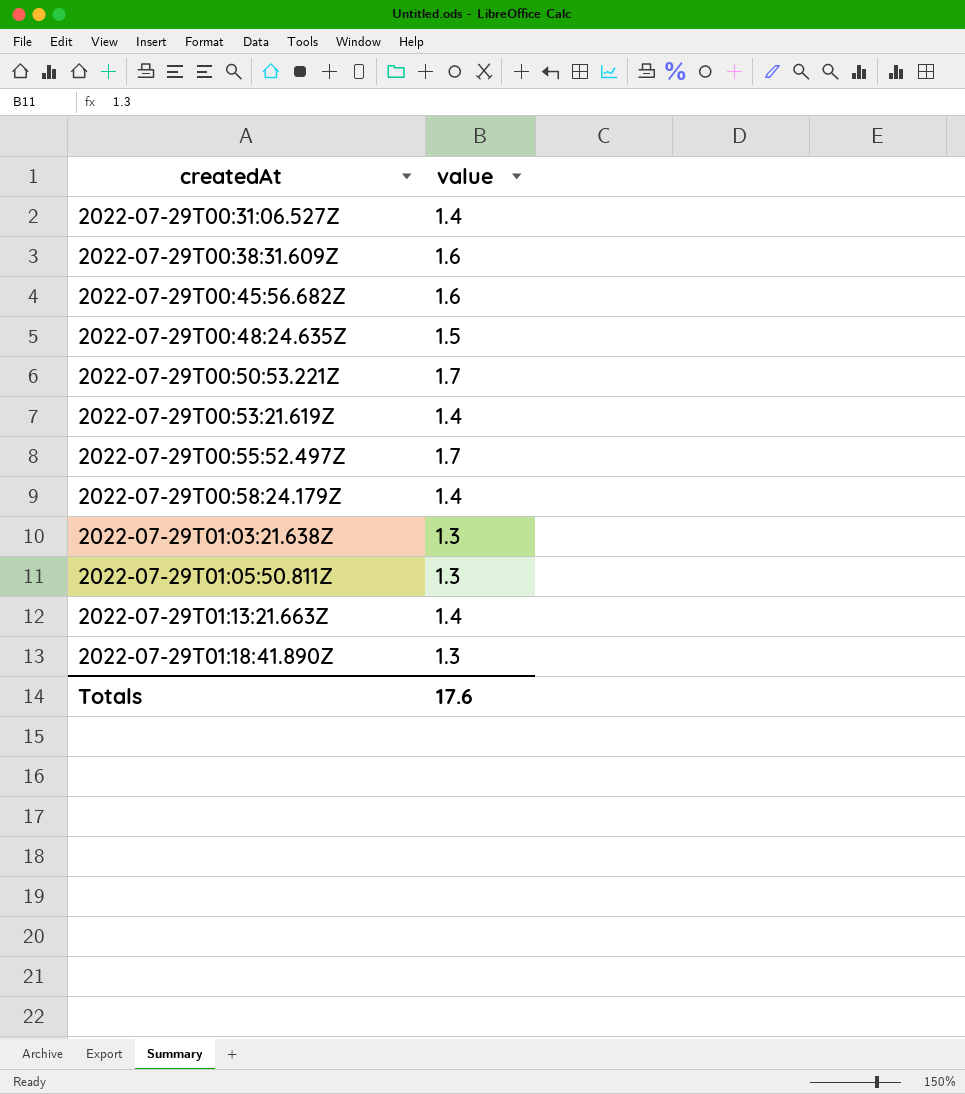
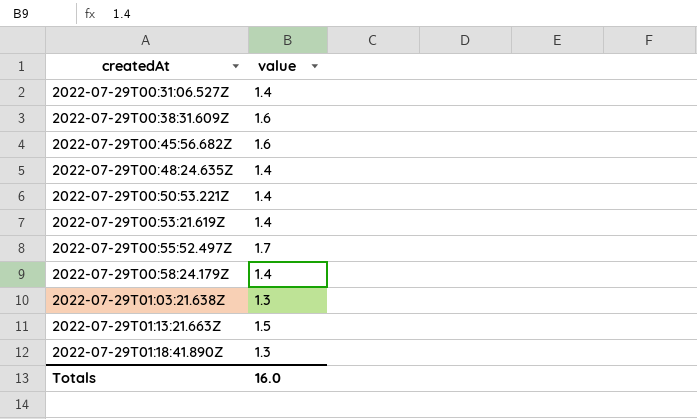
row 2022-07-29T01:05:50.811Z: 1.3 -> none
2022-07-29T00:48:24.635Z | value: 1.5 -> 1.4
2022-07-29T00:50:53.221Z | value: 1.7 -> 1.4
2022-07-29T01:13:21.663Z | value: 1.4 -> 1.5
Totals | value: 17.6 -> 16.0

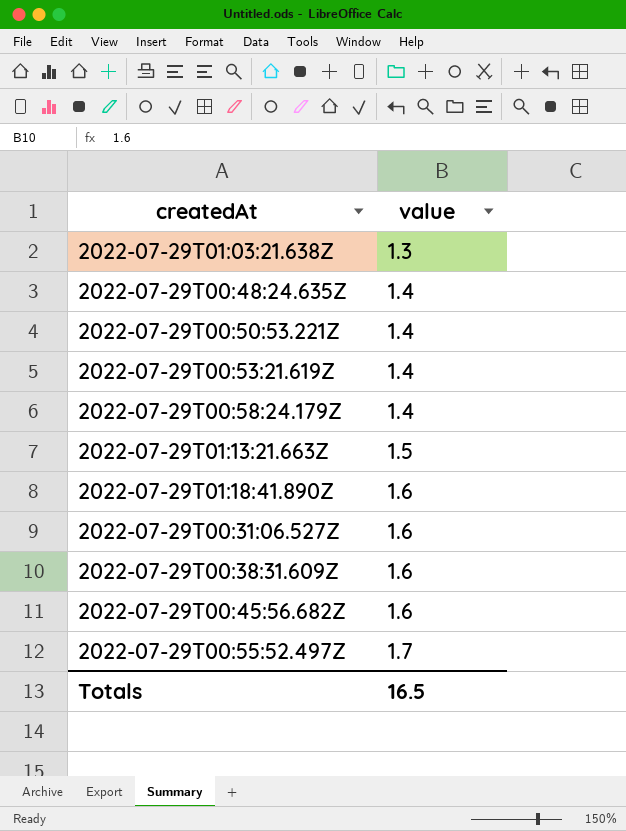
row order: createdAt ascending -> value ascending
2022-07-29T01:18:41.890Z | value: 1.3 -> 1.6
2022-07-29T00:31:06.527Z | value: 1.4 -> 1.6
Totals | value: 16.0 -> 16.5

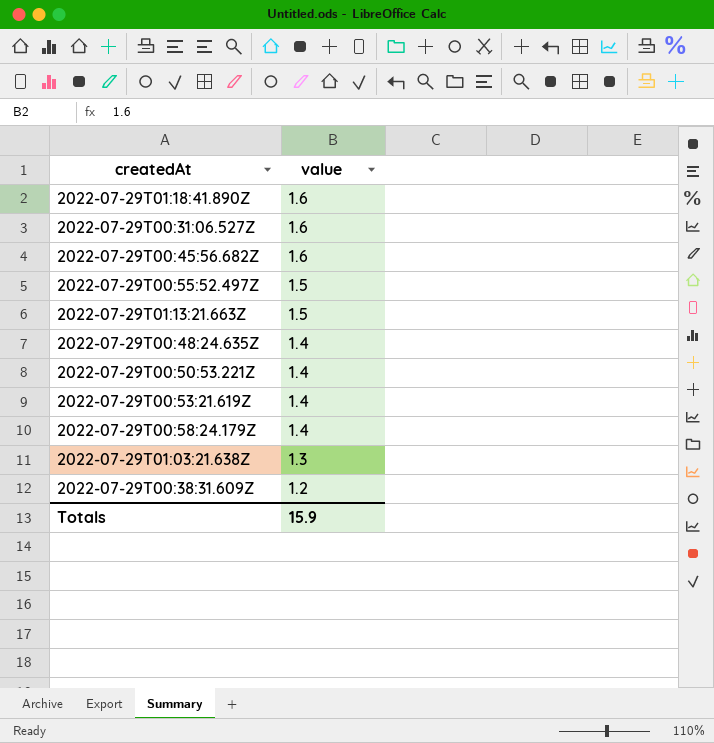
row order: value ascending -> value descending
2022-07-29T00:55:52.497Z | value: 1.7 -> 1.5
2022-07-29T00:38:31.609Z | value: 1.6 -> 1.2
Totals | value: 16.5 -> 15.9

